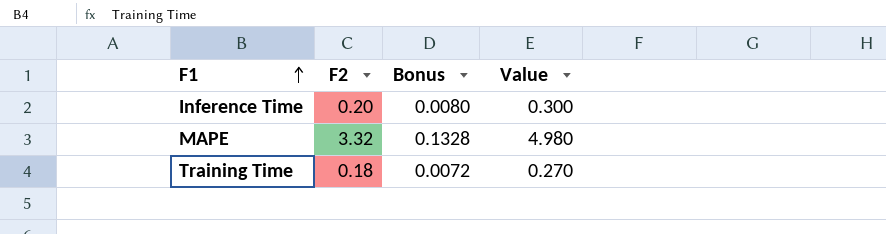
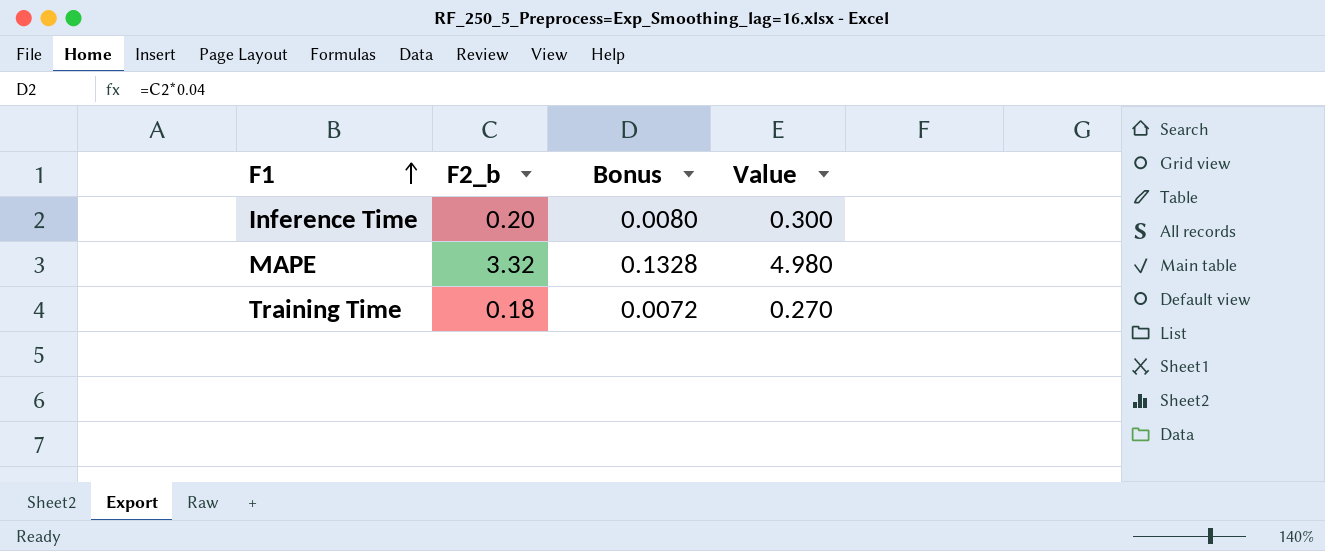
column name: F2 -> F2_b

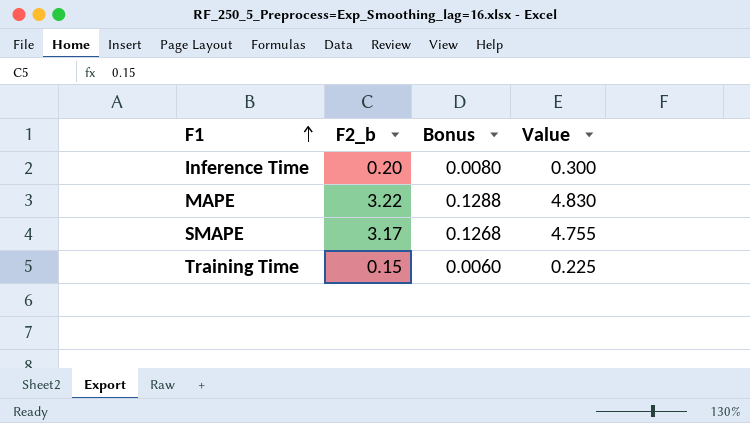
MAPE | F2_b: 3.32 -> 3.22
MAPE | Bonus: 0.1328 -> 0.1288
MAPE | Value: 4.980 -> 4.830
row SMAPE: none -> 3.17 | 0.1268 | 4.755
Training Time | F2_b: 0.18 -> 0.15
Training Time | Bonus: 0.0072 -> 0.0060
Training Time | Value: 0.270 -> 0.225

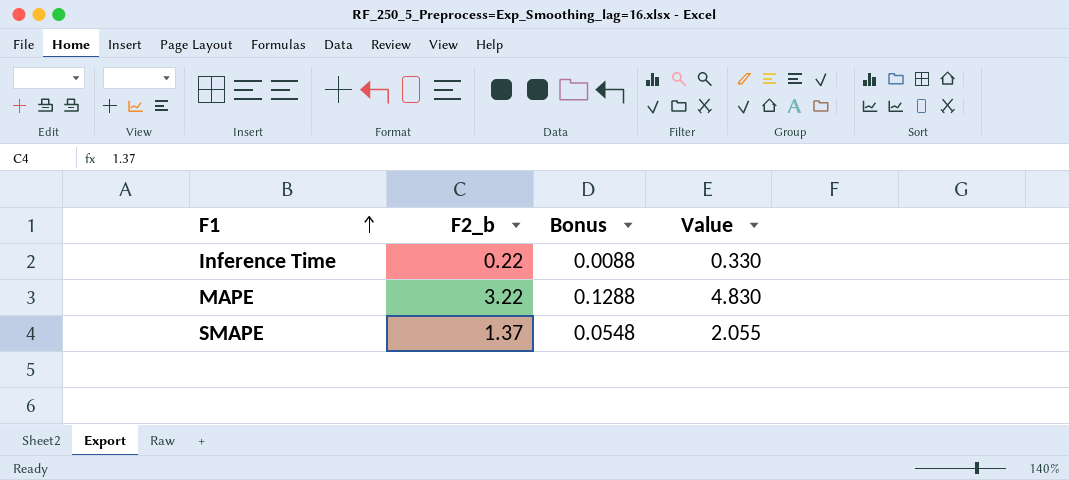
row Training Time: 0.15 | 0.0060 | 0.225 -> none
Inference Time | F2_b: 0.20 -> 0.22
Inference Time | Bonus: 0.0080 -> 0.0088
Inference Time | Value: 0.300 -> 0.330
SMAPE | F2_b: 3.17 -> 1.37
SMAPE | Bonus: 0.1268 -> 0.0548
SMAPE | Value: 4.755 -> 2.055

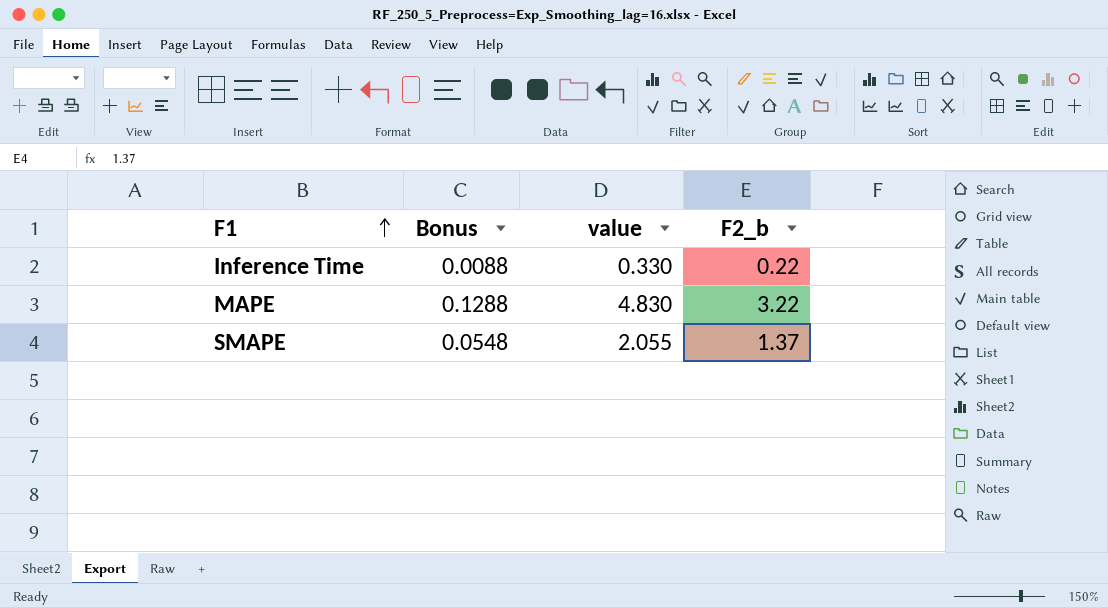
column name: Value -> value
column F2_b | position: 2 -> 4

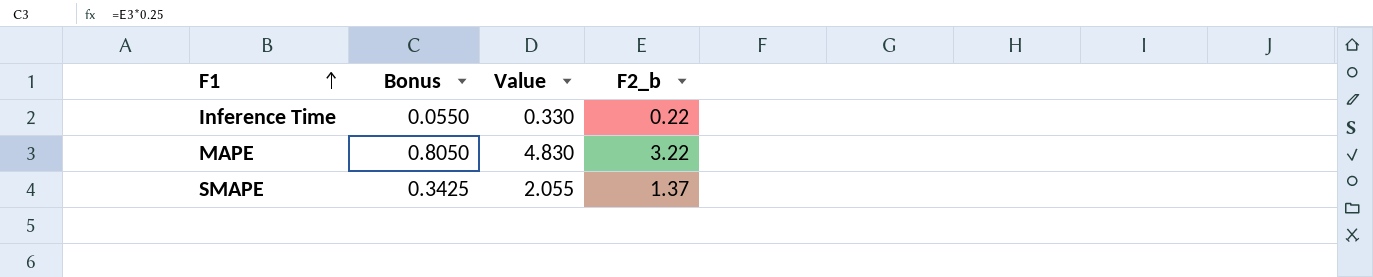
column Bonus | formula: [F2_b] * 0.04 -> [F2_b] * 0.25
column name: value -> Value

